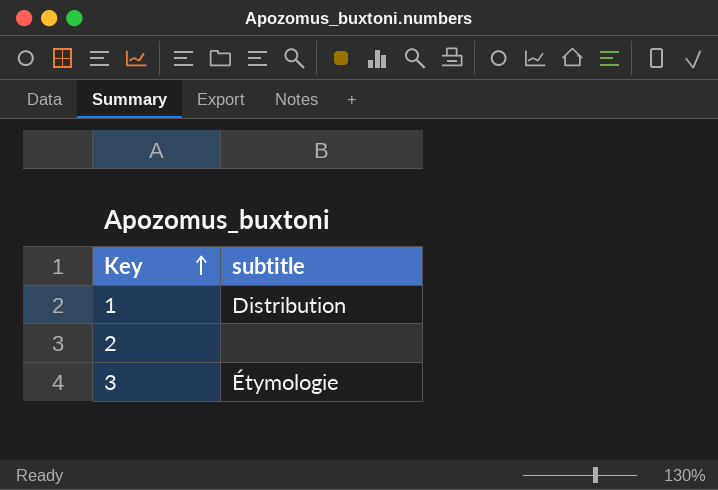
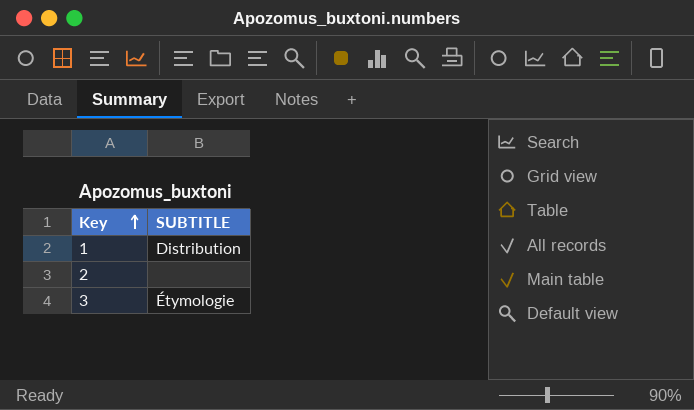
column name: subtitle -> SUBTITLE

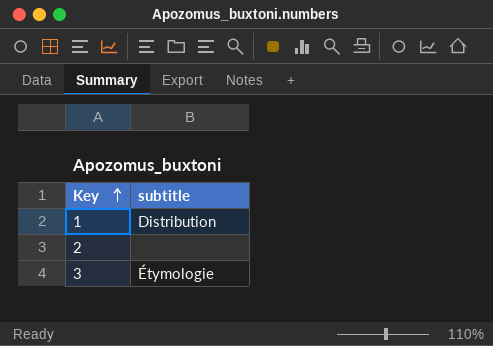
column name: SUBTITLE -> subtitle

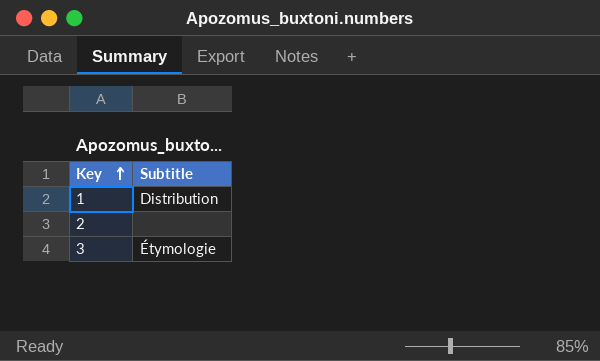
column name: subtitle -> Subtitle

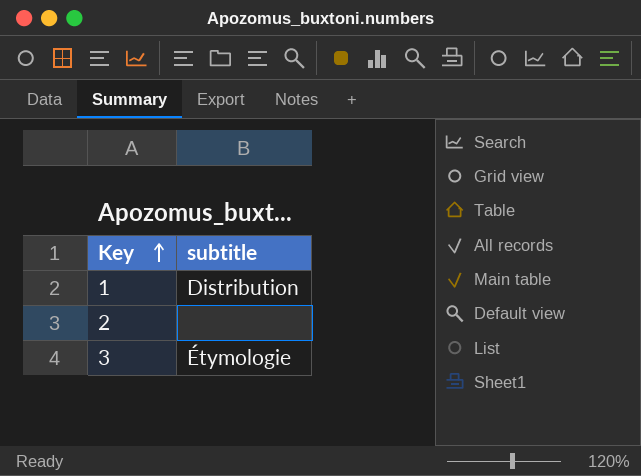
column name: Subtitle -> subtitle

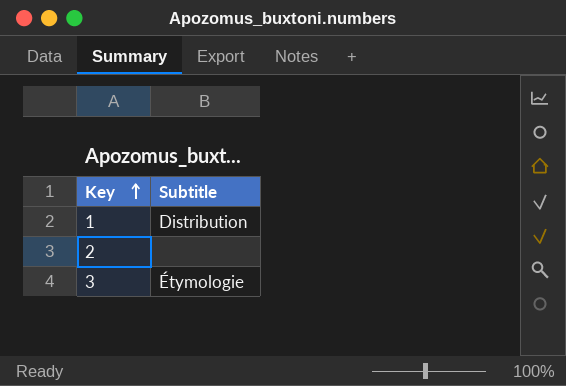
column name: subtitle -> Subtitle

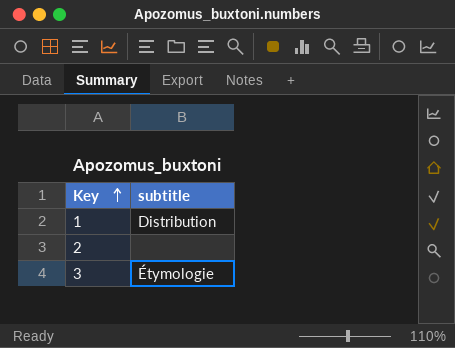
column name: Subtitle -> subtitle

